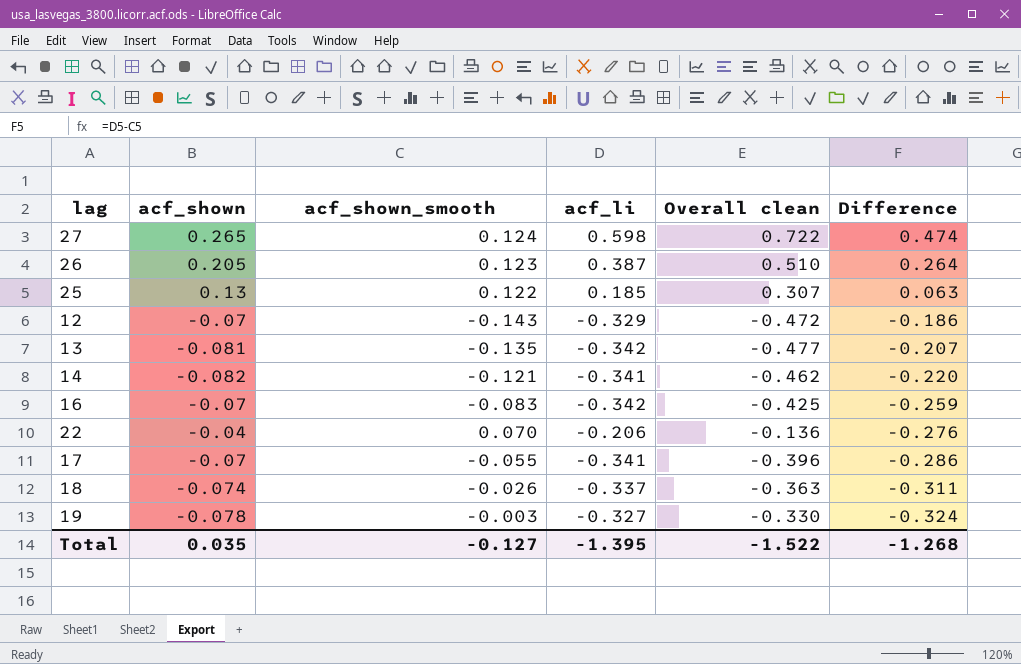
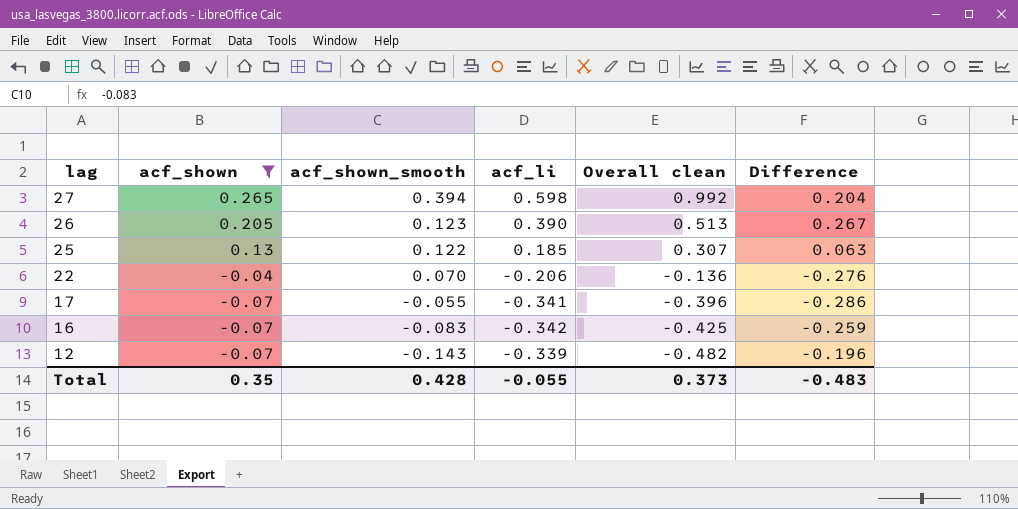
filter: none -> acf_shown >= -0.07
row order: Difference descending -> lag descending
27 | acf_shown_smooth: 0.124 -> 0.394
27 | Overall clean: 0.722 -> 0.992
27 | Difference: 0.474 -> 0.204
26 | acf_li: 0.387 -> 0.390
26 | Overall clean: 0.510 -> 0.513
26 | Difference: 0.264 -> 0.267
12 | acf_li: -0.329 -> -0.339
12 | Overall clean: -0.472 -> -0.482
12 | Difference: -0.186 -> -0.196
Total | acf_shown: 0.035 -> 0.35
Total | acf_shown_smooth: -0.127 -> 0.428
Total | acf_li: -1.395 -> -0.055
Total | Overall clean: -1.522 -> 0.373
Total | Difference: -1.268 -> -0.483

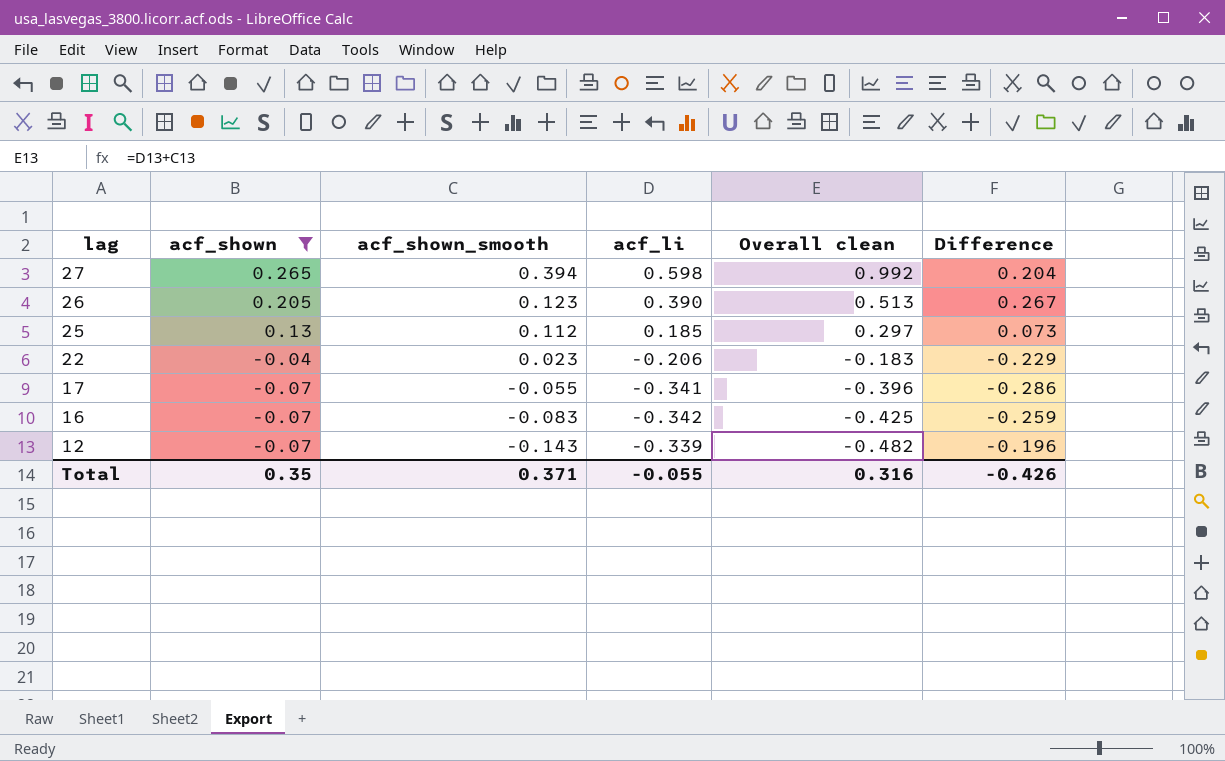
25 | acf_shown_smooth: 0.122 -> 0.112
25 | Overall clean: 0.307 -> 0.297
25 | Difference: 0.063 -> 0.073
22 | acf_shown_smooth: 0.070 -> 0.023
22 | Overall clean: -0.136 -> -0.183
22 | Difference: -0.276 -> -0.229
Total | acf_shown_smooth: 0.428 -> 0.371
Total | Overall clean: 0.373 -> 0.316
Total | Difference: -0.483 -> -0.426

